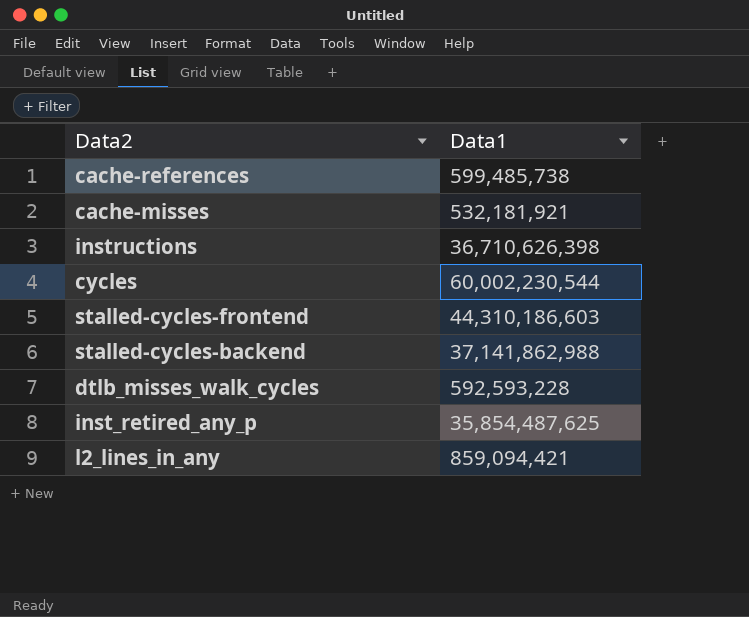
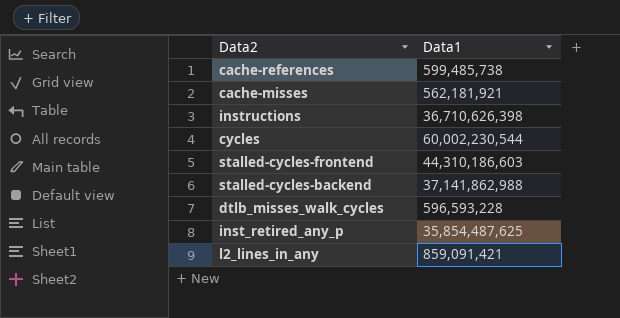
cache-misses | Data1: 532,181,921 -> 562,181,921
dtlb_misses_walk_cycles | Data1: 592,593,228 -> 596,593,228
l2_lines_in_any | Data1: 859,094,421 -> 859,091,421

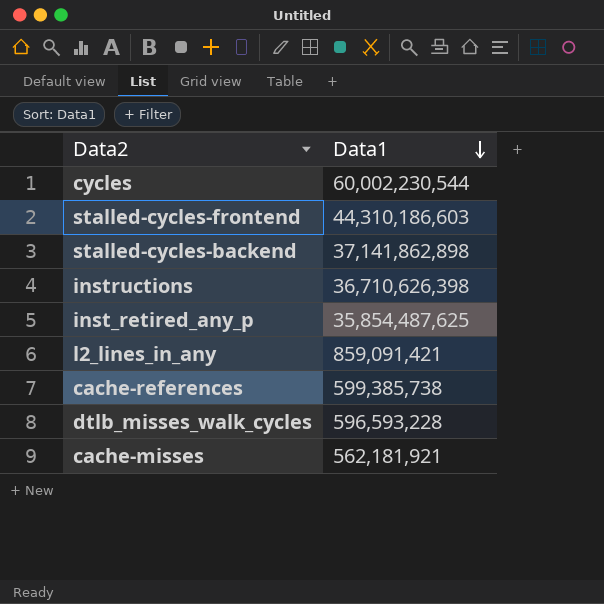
row order: none -> Data1 descending
stalled-cycles-backend | Data1: 37,141,862,988 -> 37,141,862,898
cache-references | Data1: 599,485,738 -> 599,385,738

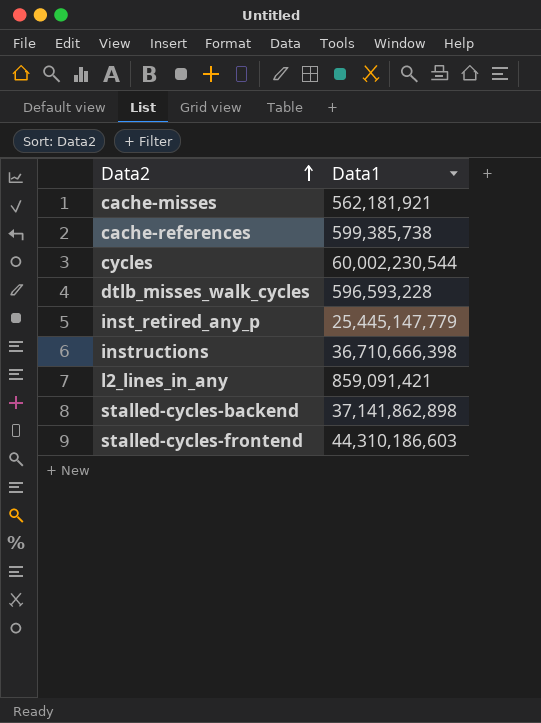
row order: Data1 descending -> Data2 ascending
inst_retired_any_p | Data1: 35,854,487,625 -> 25,445,147,779
instructions | Data1: 36,710,626,398 -> 36,710,666,398

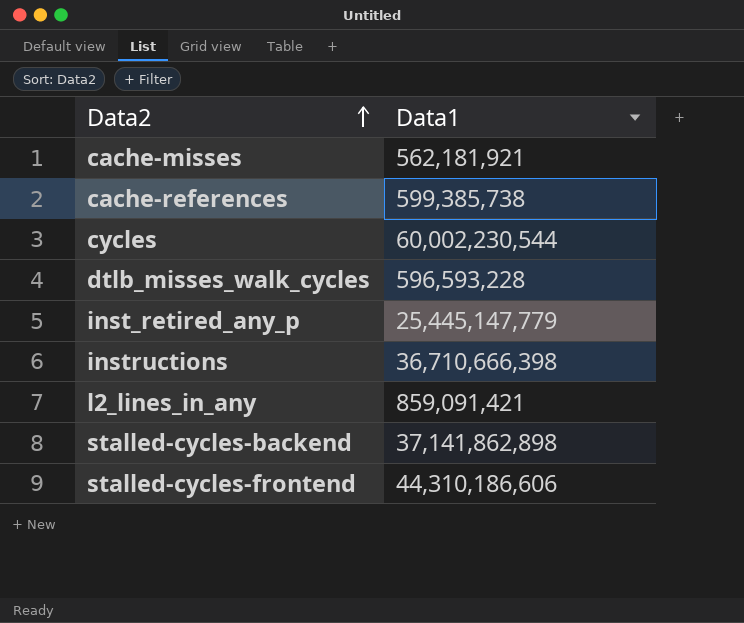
stalled-cycles-frontend | Data1: 44,310,186,603 -> 44,310,186,606

